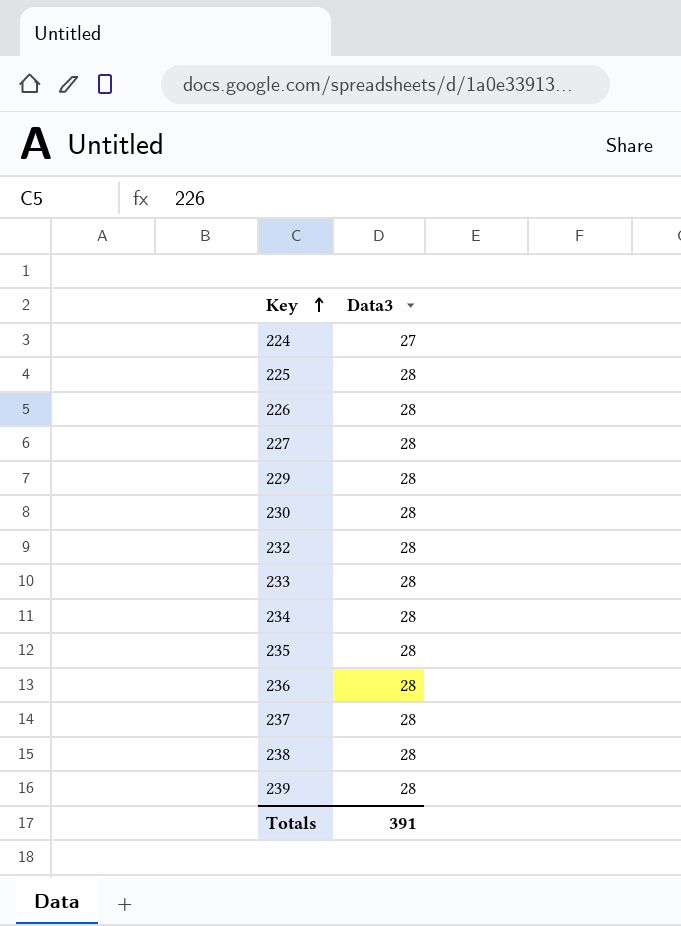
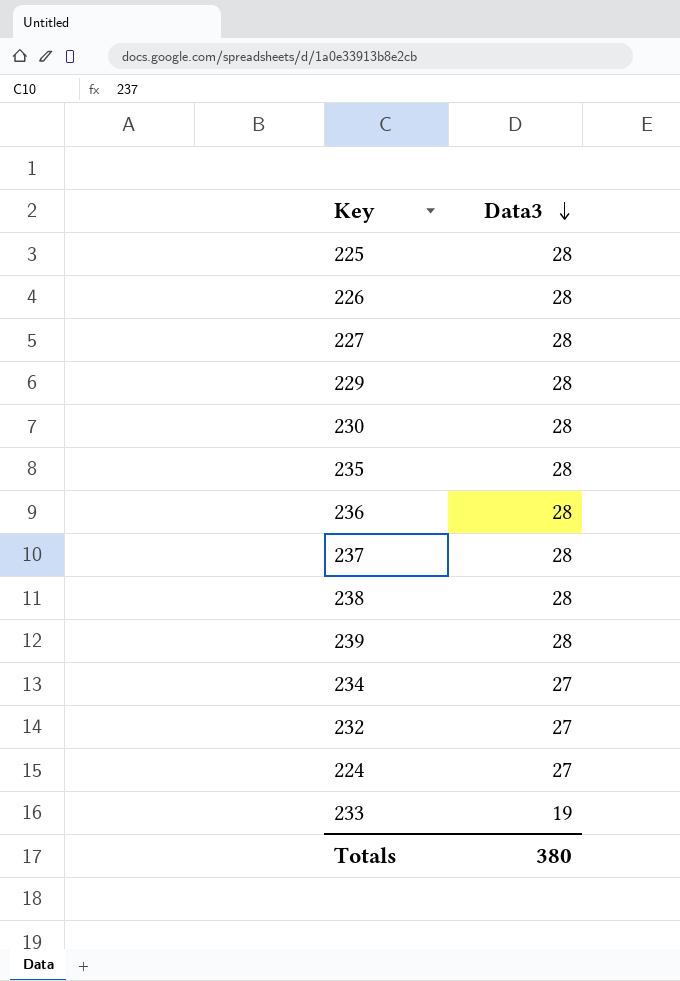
row order: Key ascending -> Data3 descending
234 | Data3: 28 -> 27
232 | Data3: 28 -> 27
233 | Data3: 28 -> 19
Totals | Data3: 391 -> 380

